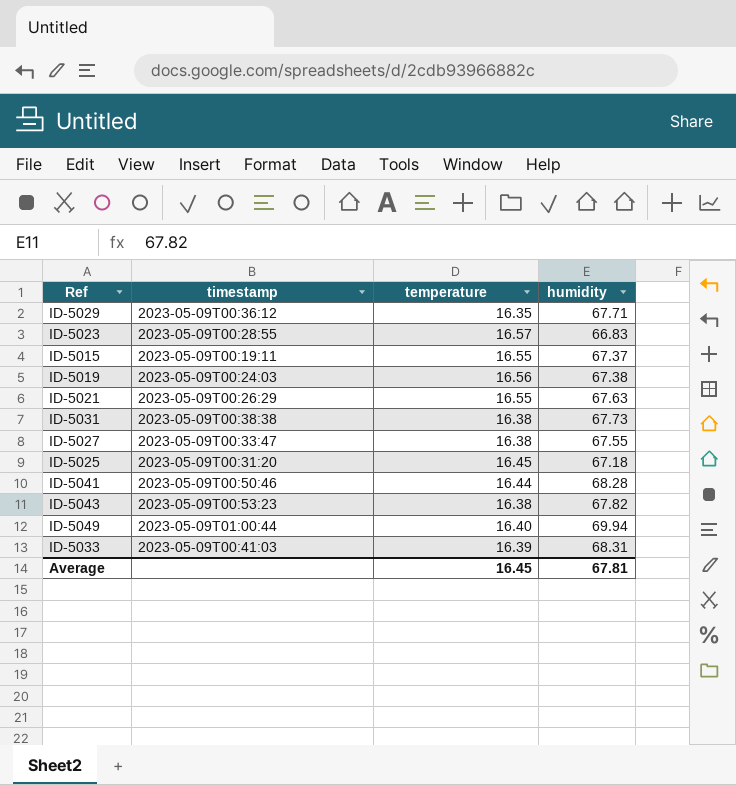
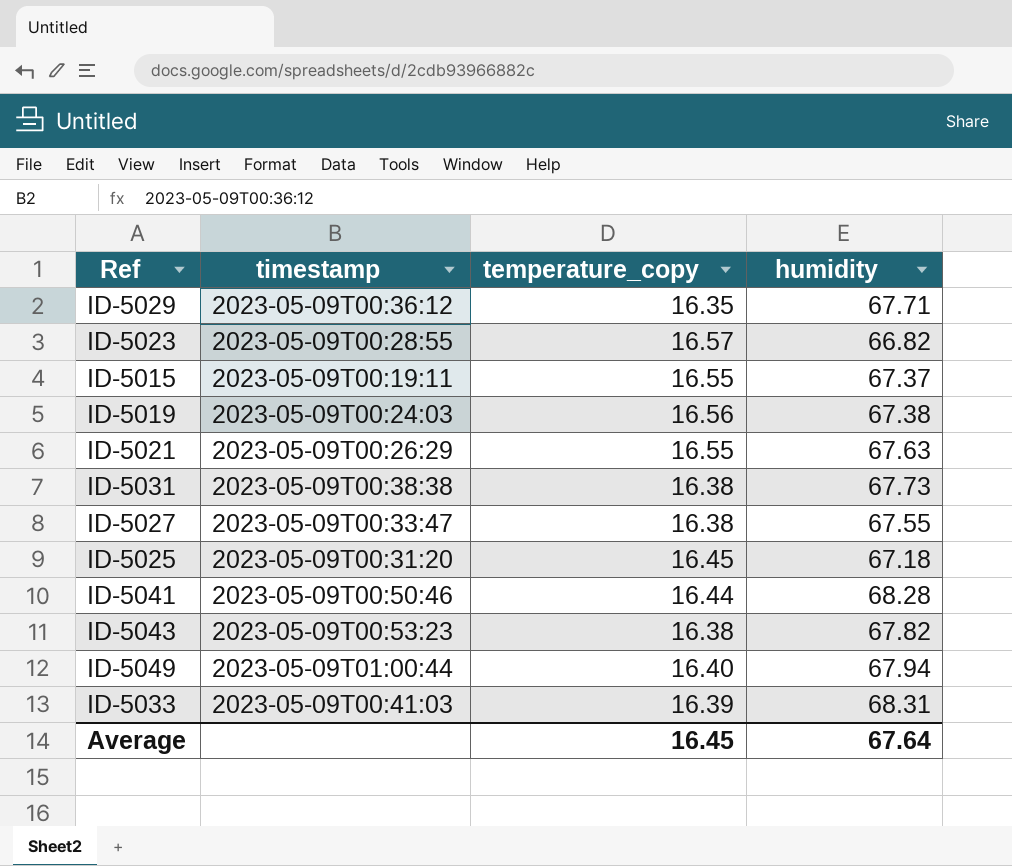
column name: temperature -> temperature_copy
ID-5023 | humidity: 66.83 -> 66.82
ID-5049 | humidity: 69.94 -> 67.94
Average | humidity: 67.81 -> 67.64

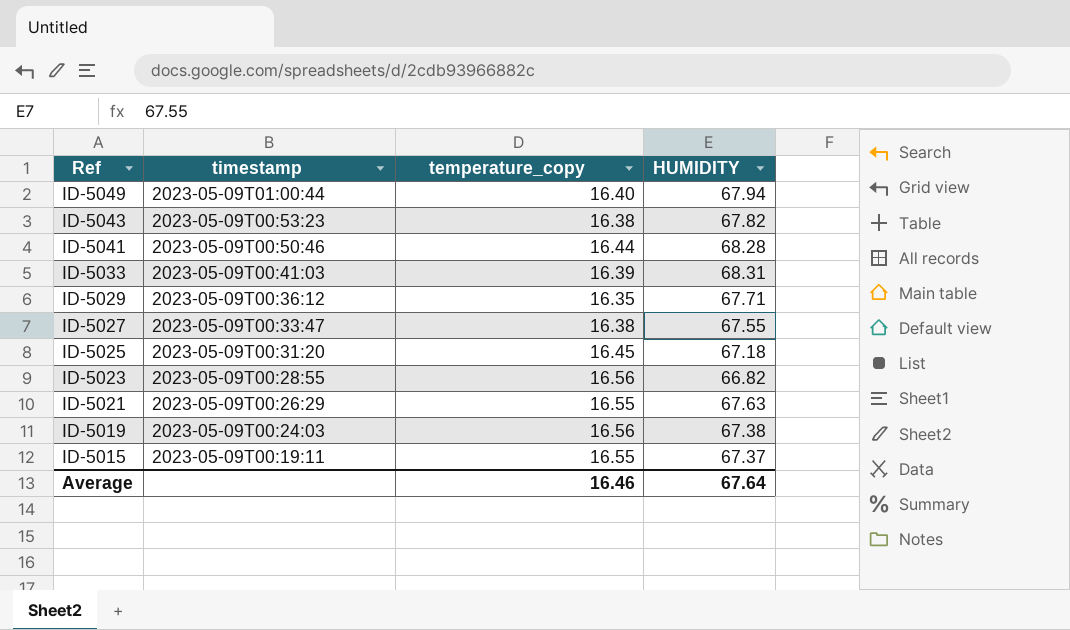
row order: none -> Ref descending
column name: humidity -> HUMIDITY
row ID-5031: 2023-05-09T00:38:38 | 16.38 | 67.73 -> none
ID-5023 | temperature_copy: 16.57 -> 16.56
Average | temperature_copy: 16.45 -> 16.46

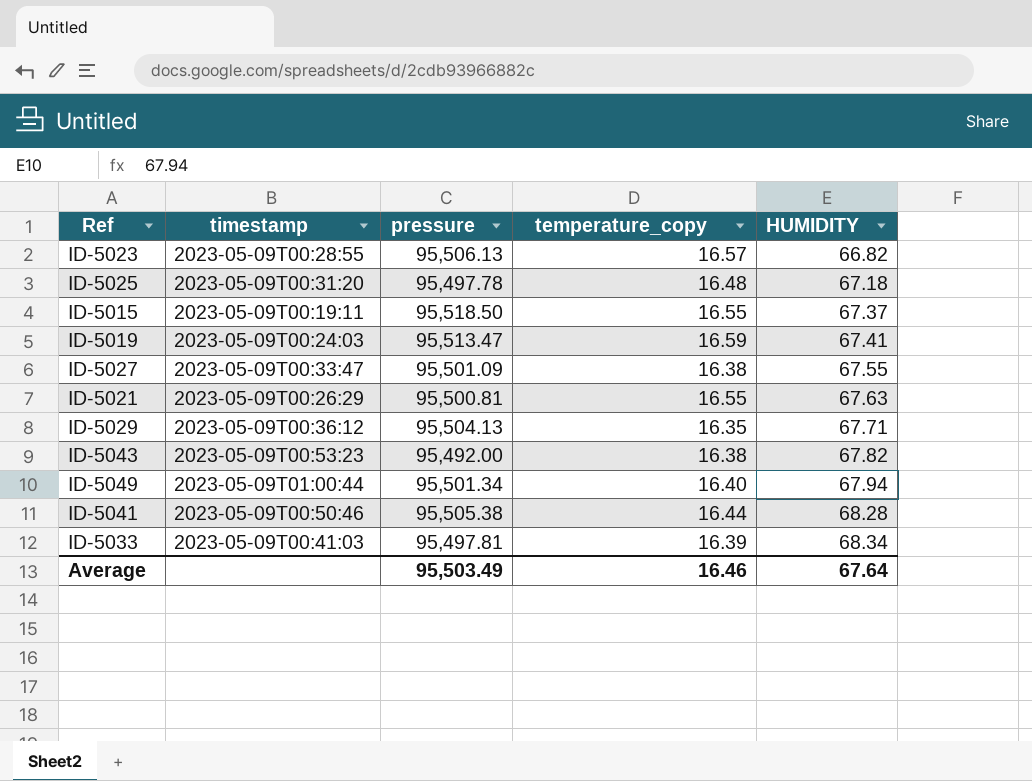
row order: Ref descending -> HUMIDITY ascending
column pressure | position: none -> 3
ID-5023 | temperature_copy: 16.56 -> 16.57
ID-5025 | temperature_copy: 16.45 -> 16.48
ID-5019 | temperature_copy: 16.56 -> 16.59
ID-5019 | HUMIDITY: 67.38 -> 67.41
ID-5033 | HUMIDITY: 68.31 -> 68.34

